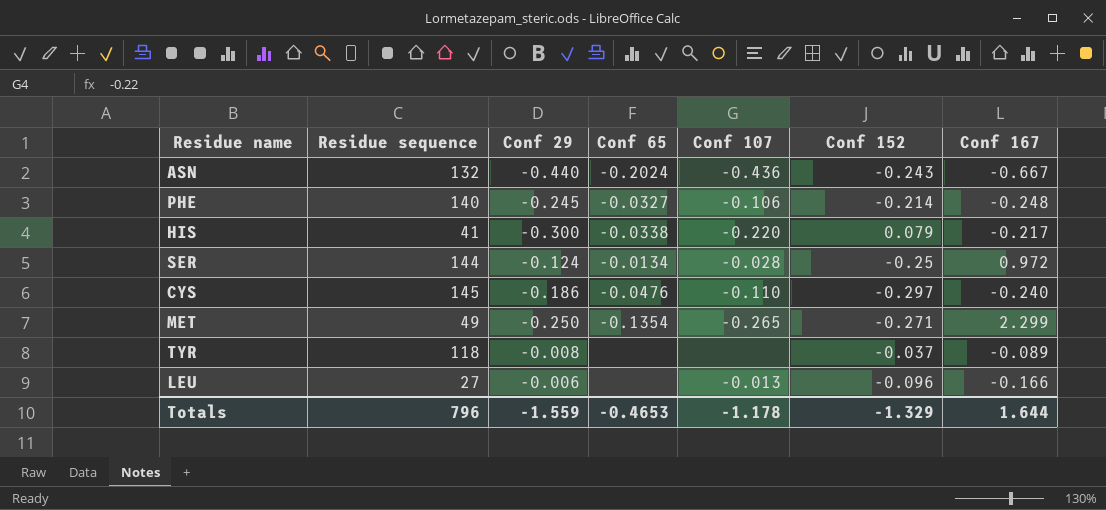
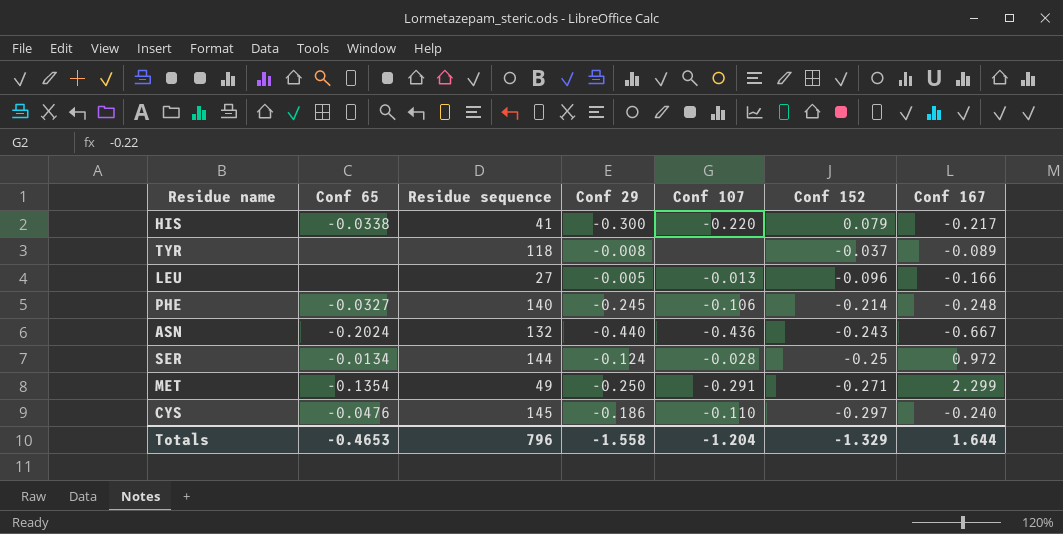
row order: none -> Conf 152 descending
column Conf 65 | position: 4 -> 2
LEU | Conf 29: -0.006 -> -0.005
MET | Conf 107: -0.265 -> -0.291
Totals | Conf 29: -1.559 -> -1.558
Totals | Conf 107: -1.178 -> -1.204

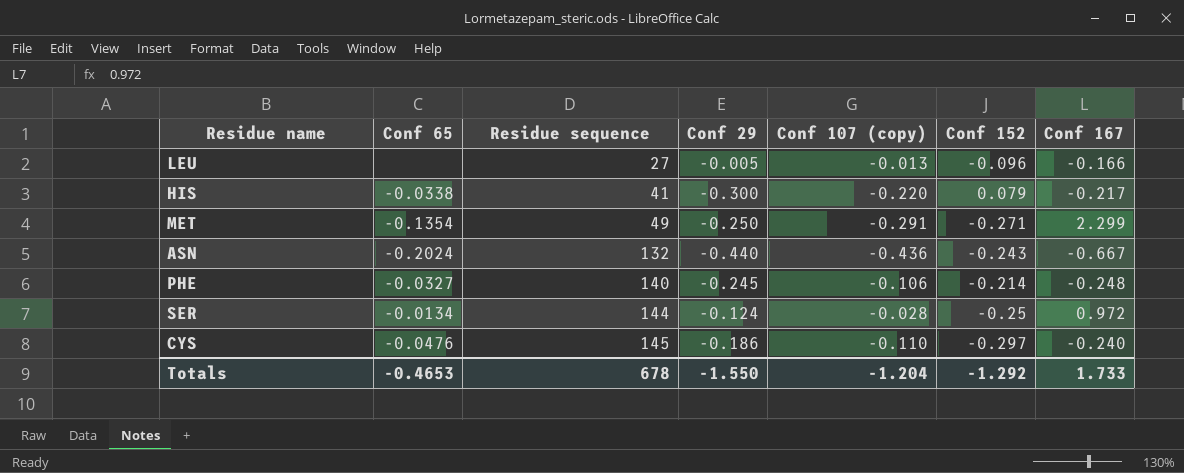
row order: Conf 152 descending -> Residue sequence ascending
column name: Conf 107 -> Conf 107 (copy)
row TYR: none | 118 | -0.008 | none | -0.037 | -0.089 -> none
Totals | Residue sequence: 796 -> 678
Totals | Conf 29: -1.558 -> -1.550
Totals | Conf 152: -1.329 -> -1.292
Totals | Conf 167: 1.644 -> 1.733

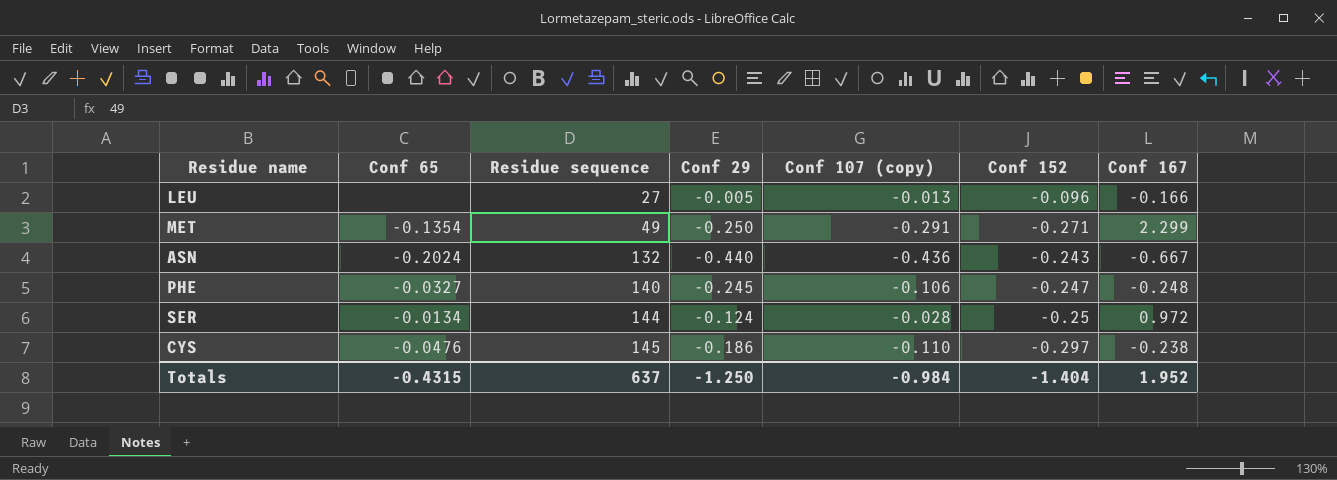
row HIS: -0.0338 | 41 | -0.300 | -0.220 | 0.079 | -0.217 -> none
PHE | Conf 152: -0.214 -> -0.247
CYS | Conf 167: -0.240 -> -0.238
Totals | Conf 65: -0.4653 -> -0.4315
Totals | Residue sequence: 678 -> 637
Totals | Conf 29: -1.550 -> -1.250
Totals | Conf 107 (copy): -1.204 -> -0.984
Totals | Conf 152: -1.292 -> -1.404
Totals | Conf 167: 1.733 -> 1.952

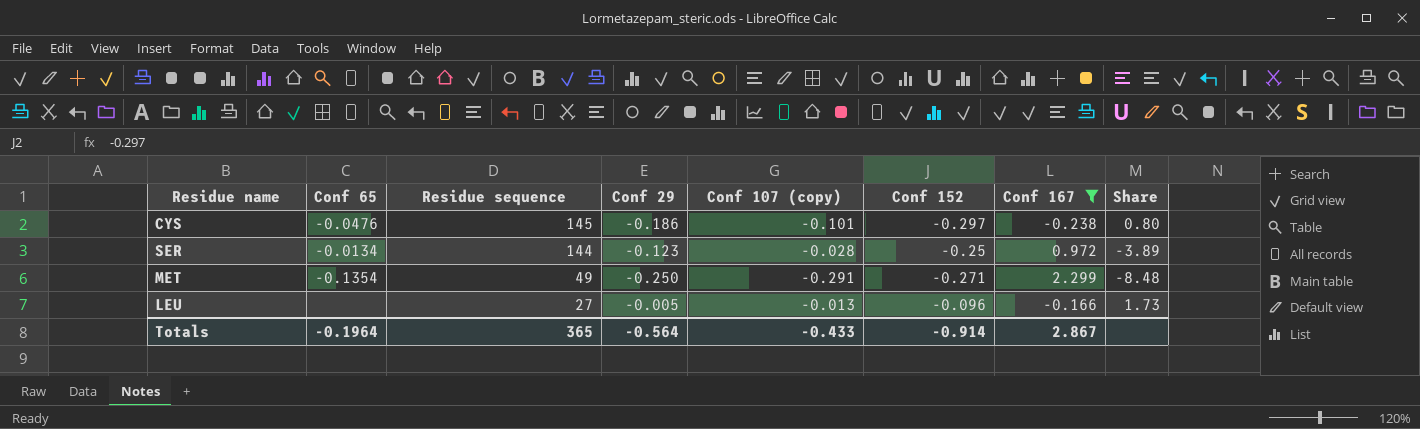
filter: none -> Conf 167 >= -0.238
row order: Residue sequence ascending -> Residue sequence descending
column Share | formula: none -> [Conf 167] / [Conf 152]
CYS | Conf 107 (copy): -0.110 -> -0.101
SER | Conf 29: -0.124 -> -0.123
Totals | Conf 65: -0.4315 -> -0.1964
Totals | Residue sequence: 637 -> 365
Totals | Conf 29: -1.250 -> -0.564
Totals | Conf 107 (copy): -0.984 -> -0.433
Totals | Conf 152: -1.404 -> -0.914
Totals | Conf 167: 1.952 -> 2.867

